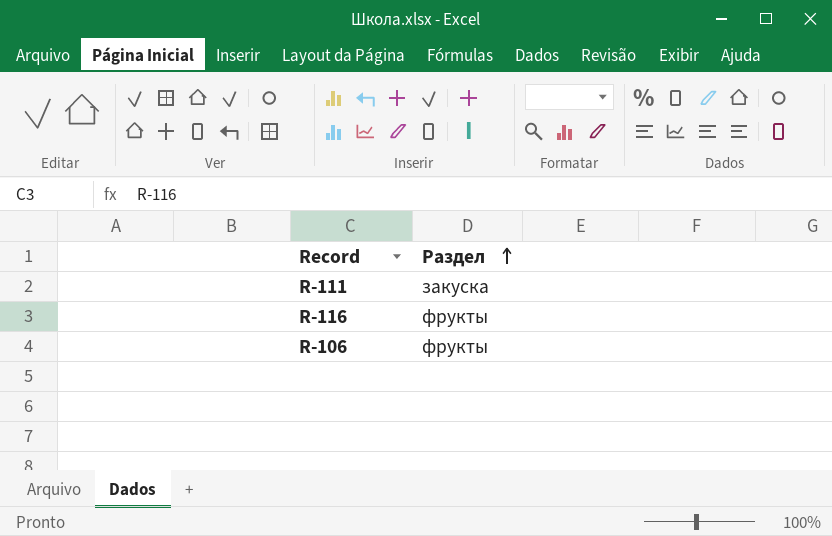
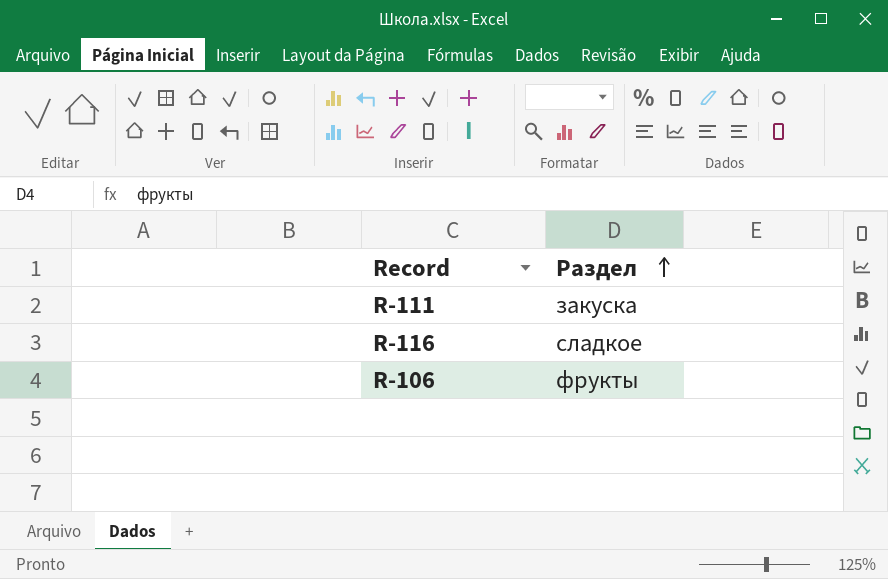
R-116 | Раздел: фрукты -> сладкое

